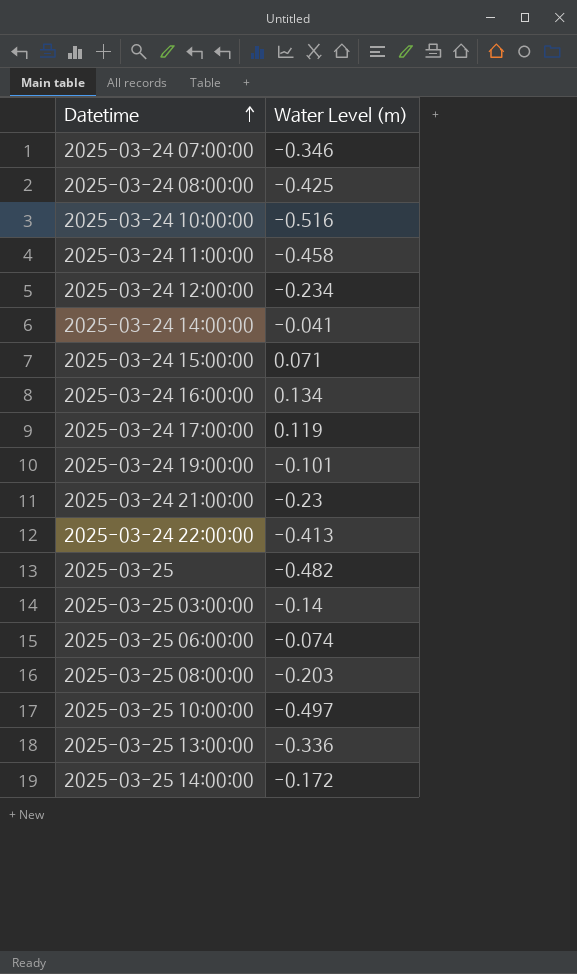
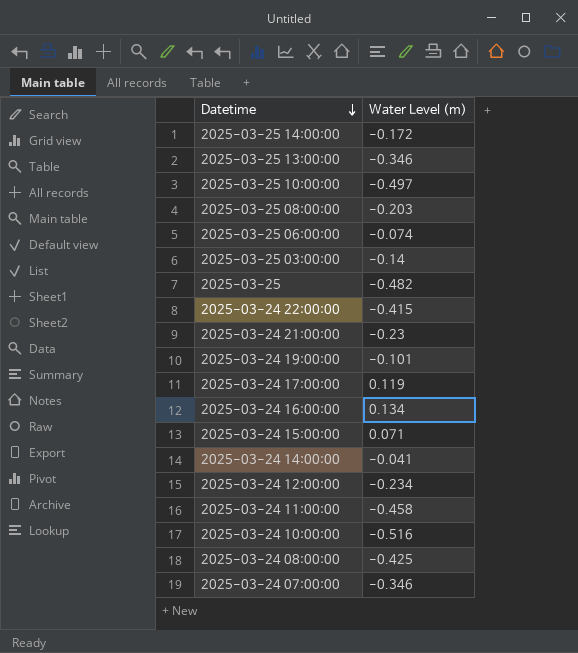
row order: Datetime ascending -> Datetime descending
2025-03-25 13:00:00 | Water Level (m): -0.336 -> -0.346
2025-03-24 22:00:00 | Water Level (m): -0.413 -> -0.415

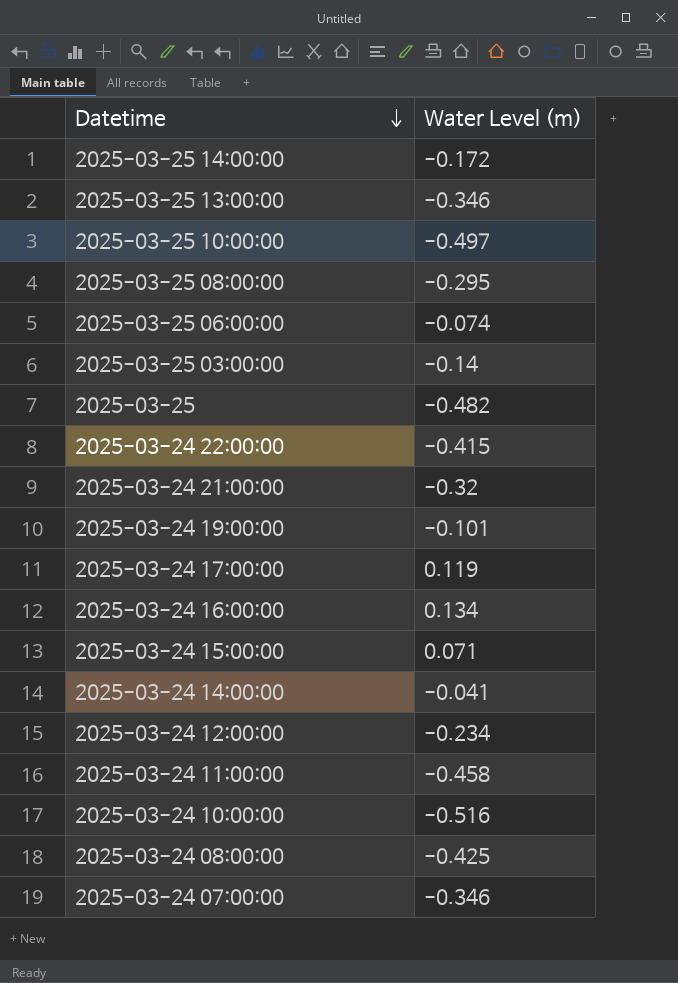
2025-03-25 08:00:00 | Water Level (m): -0.203 -> -0.295
2025-03-24 21:00:00 | Water Level (m): -0.23 -> -0.32

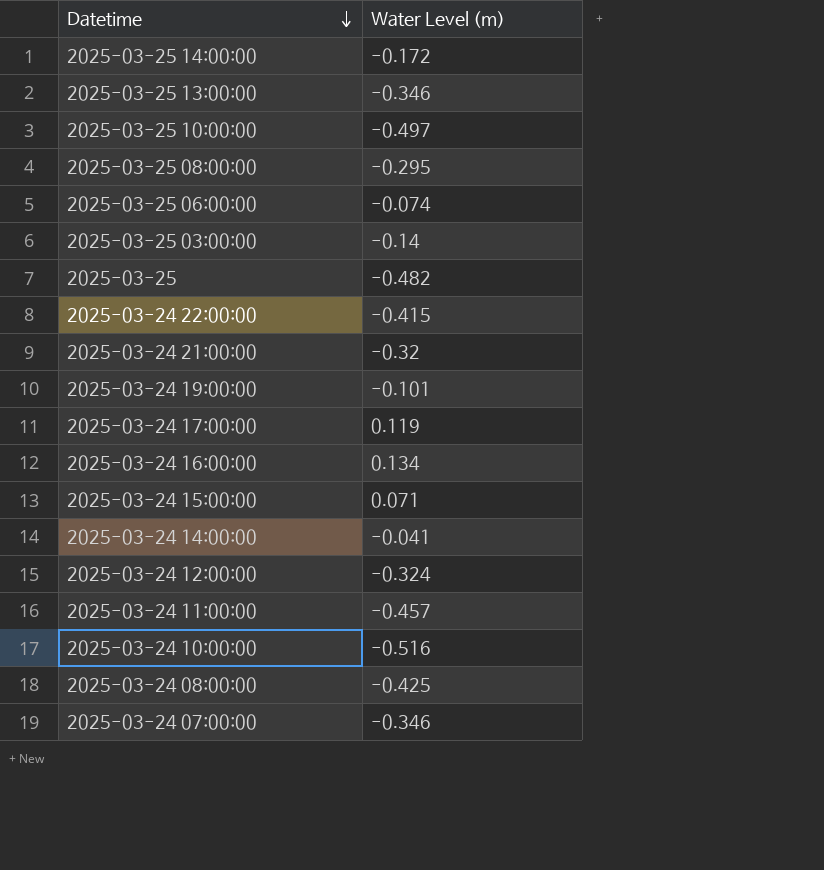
2025-03-24 12:00:00 | Water Level (m): -0.234 -> -0.324
2025-03-24 11:00:00 | Water Level (m): -0.458 -> -0.457

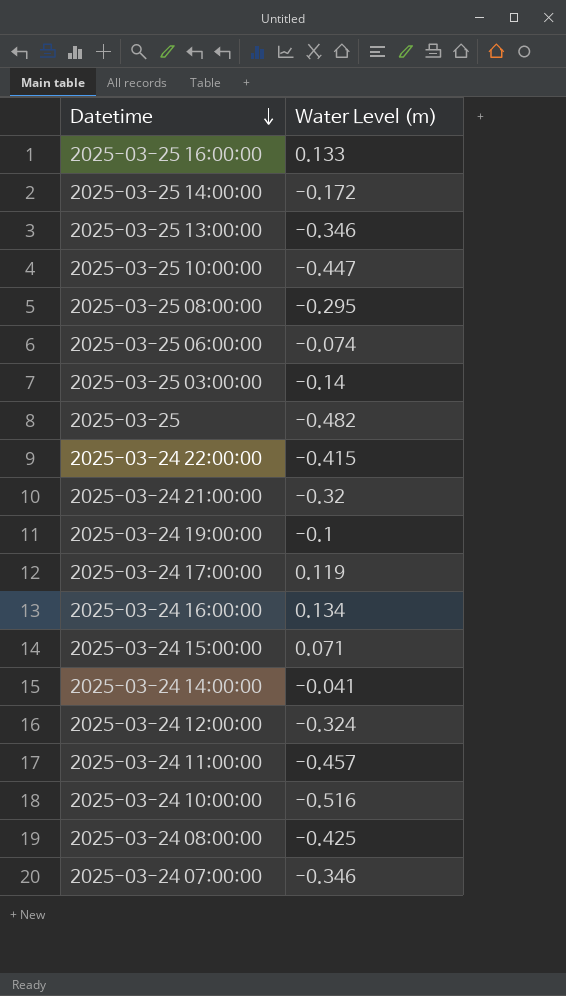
row 2025-03-25 16:00:00: none -> 0.133
2025-03-25 10:00:00 | Water Level (m): -0.497 -> -0.447
2025-03-24 19:00:00 | Water Level (m): -0.101 -> -0.1

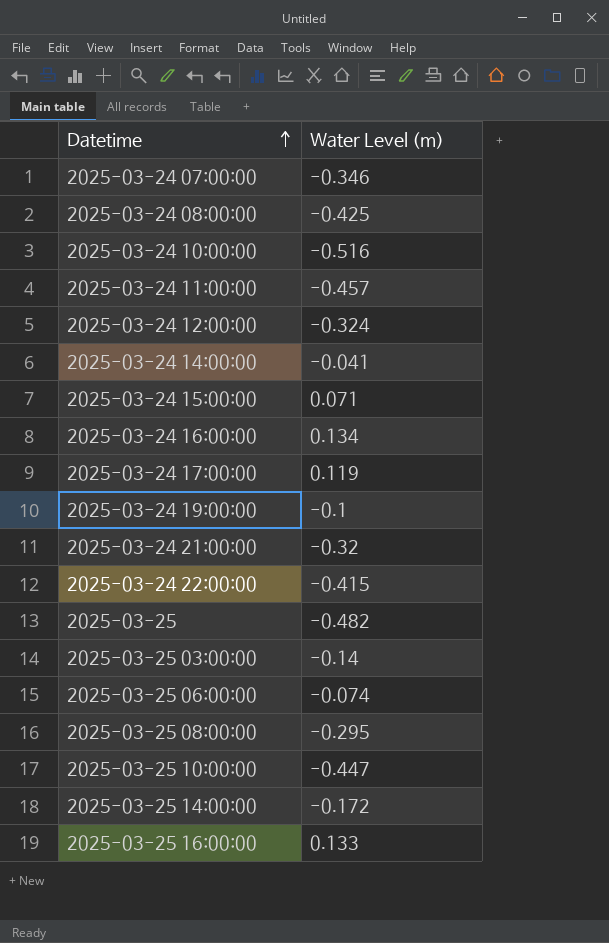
row order: Datetime descending -> Datetime ascending
row 2025-03-25 13:00:00: -0.346 -> none

